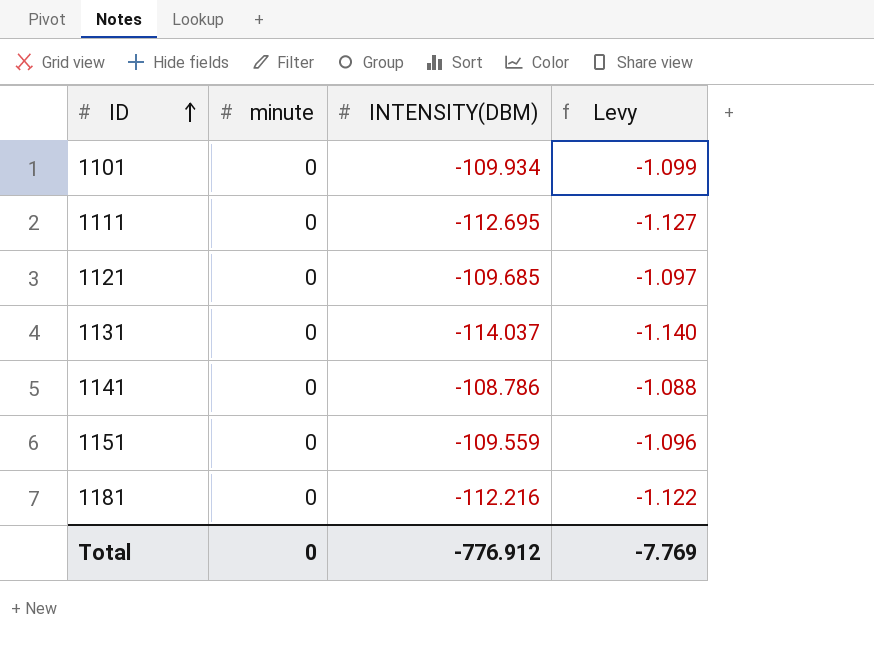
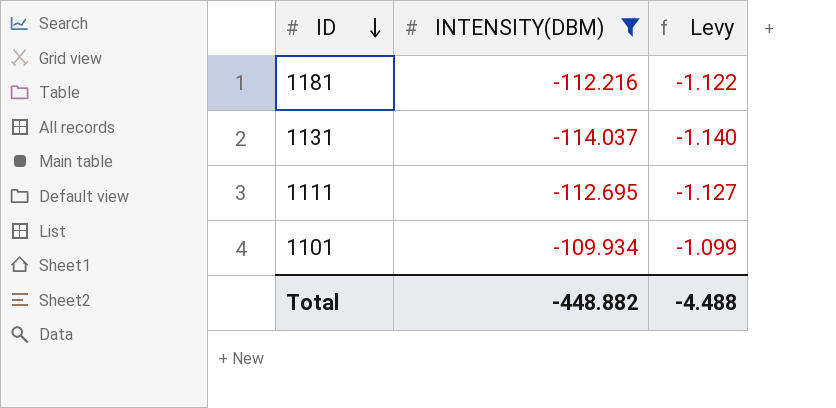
filter: none -> INTENSITY(DBM) <= -109.934
row order: ID ascending -> ID descending
column minute | position: 2 -> none
Total | INTENSITY(DBM): -776.912 -> -448.882
Total | Levy: -7.769 -> -4.488

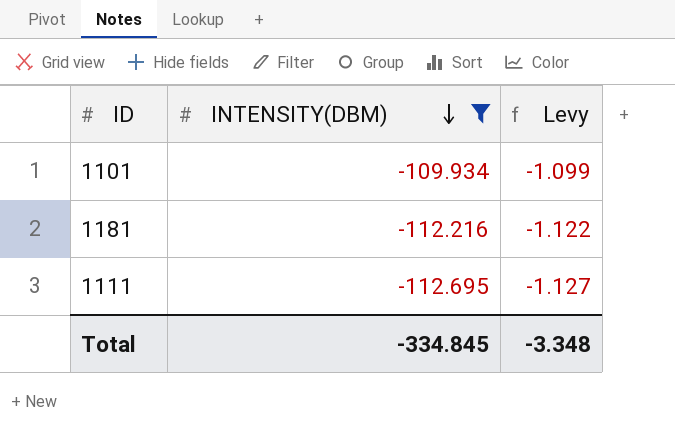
row order: ID descending -> INTENSITY(DBM) descending
row 1131: -114.037 | -1.140 -> none
Total | INTENSITY(DBM): -448.882 -> -334.845
Total | Levy: -4.488 -> -3.348

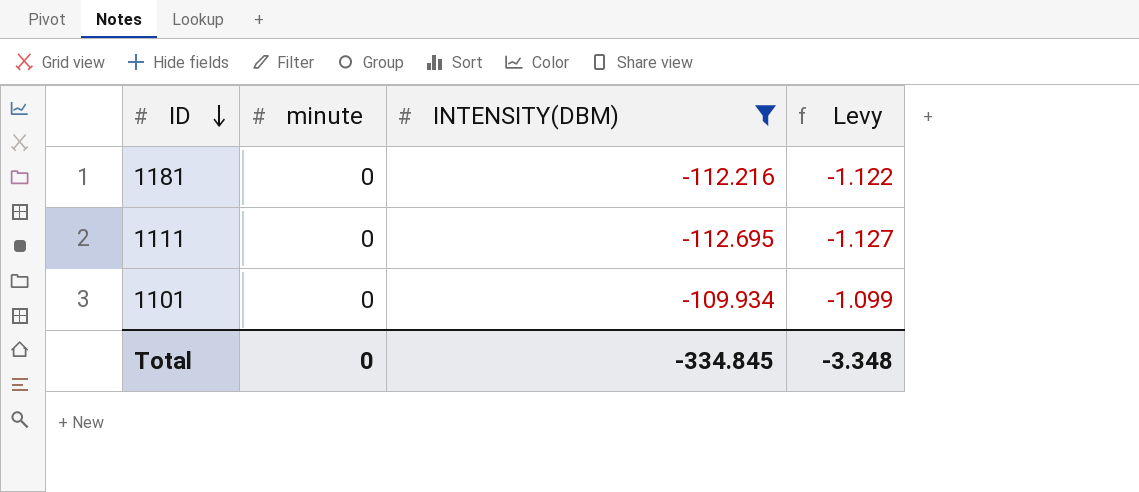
row order: INTENSITY(DBM) descending -> ID descending
column minute | position: none -> 2

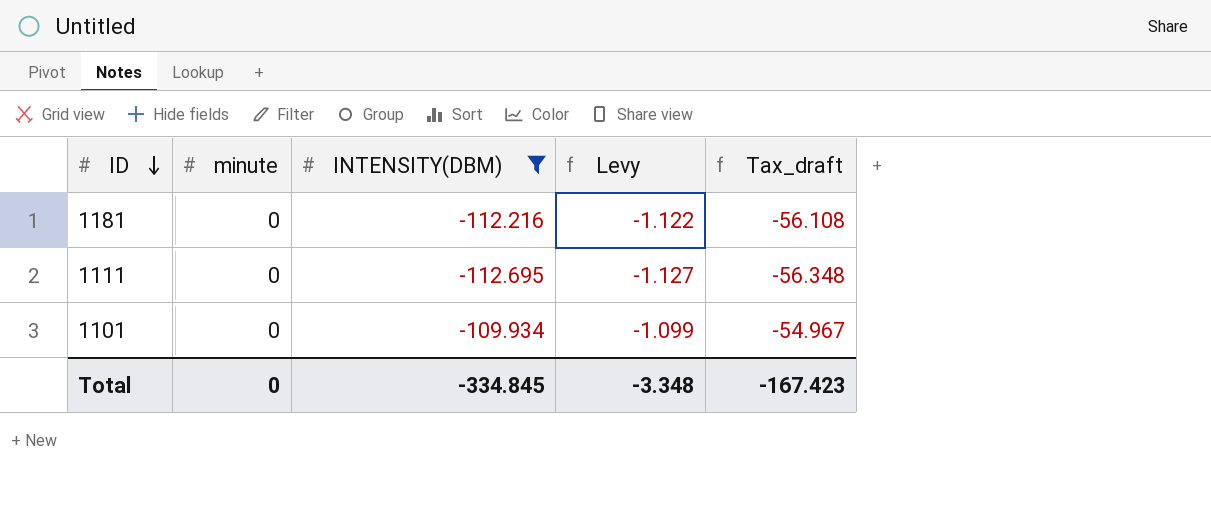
column Tax_draft | formula: none -> [INTENSITY(DBM)] * 0.5

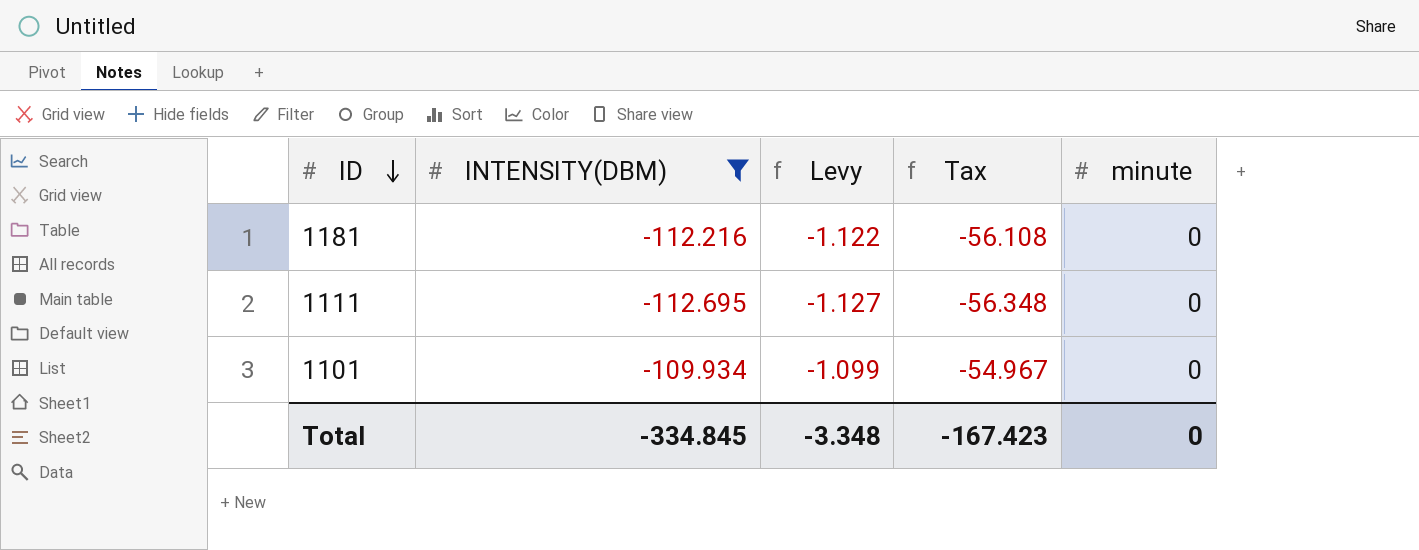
column name: Tax_draft -> Tax
column minute | position: 2 -> 5

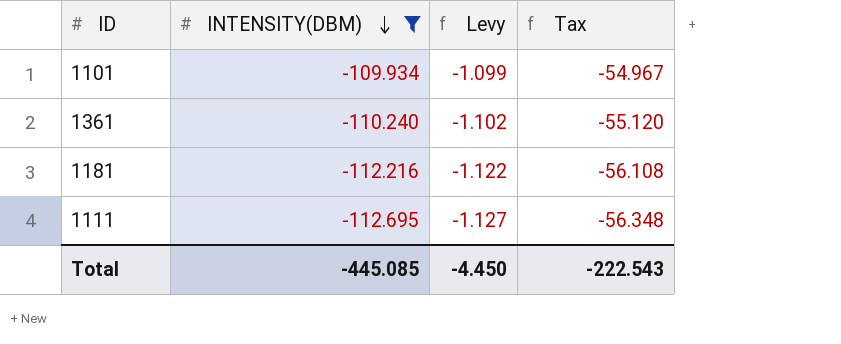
row order: ID descending -> INTENSITY(DBM) descending
column minute | position: 5 -> none
row 1361: none -> -110.240 | -1.102 | -55.120
Total | INTENSITY(DBM): -334.845 -> -445.085
Total | Levy: -3.348 -> -4.450
Total | Tax: -167.423 -> -222.543

